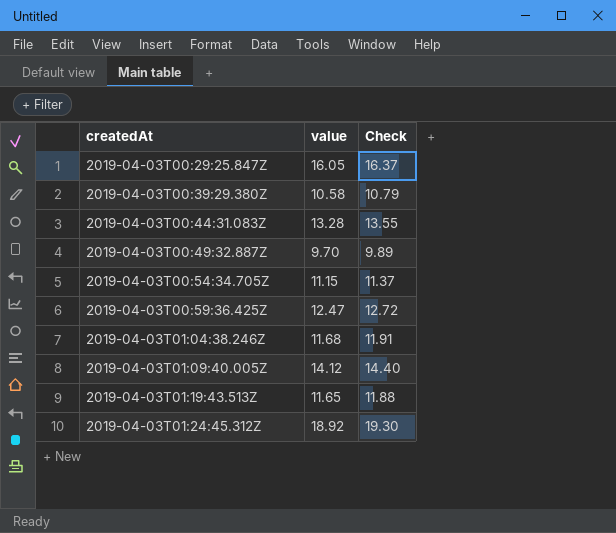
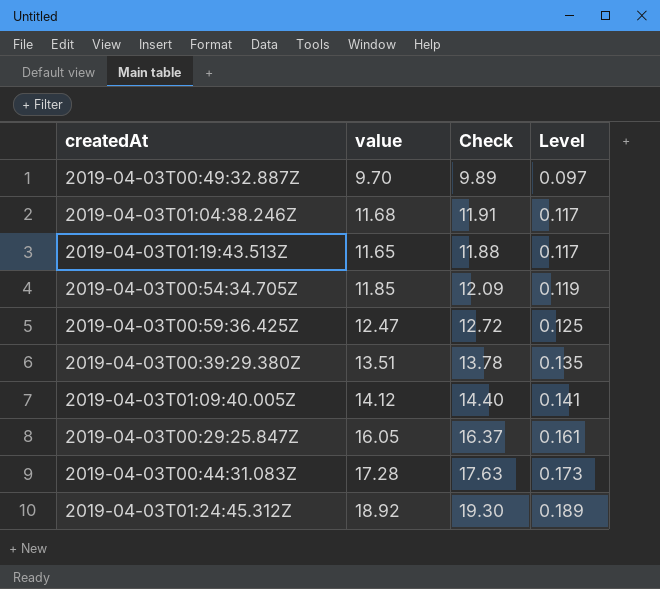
row order: createdAt ascending -> Level ascending
column Level | formula: none -> [value] * 0.01
2019-04-03T00:54:34.705Z | value: 11.15 -> 11.85
2019-04-03T00:54:34.705Z | Check: 11.37 -> 12.09
2019-04-03T00:39:29.380Z | value: 10.58 -> 13.51
2019-04-03T00:39:29.380Z | Check: 10.79 -> 13.78
2019-04-03T00:44:31.083Z | value: 13.28 -> 17.28
2019-04-03T00:44:31.083Z | Check: 13.55 -> 17.63

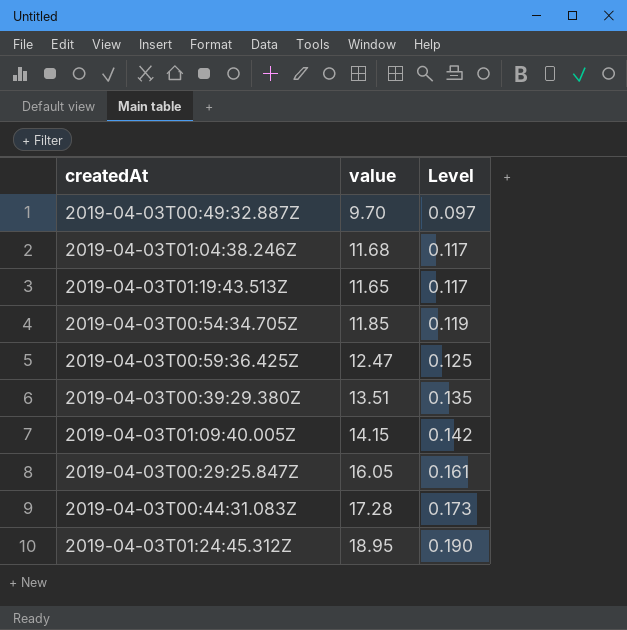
column Check | formula: [value] * 1.02 -> none
2019-04-03T01:09:40.005Z | value: 14.12 -> 14.15
2019-04-03T01:09:40.005Z | Level: 0.141 -> 0.142
2019-04-03T01:24:45.312Z | value: 18.92 -> 18.95
2019-04-03T01:24:45.312Z | Level: 0.189 -> 0.190

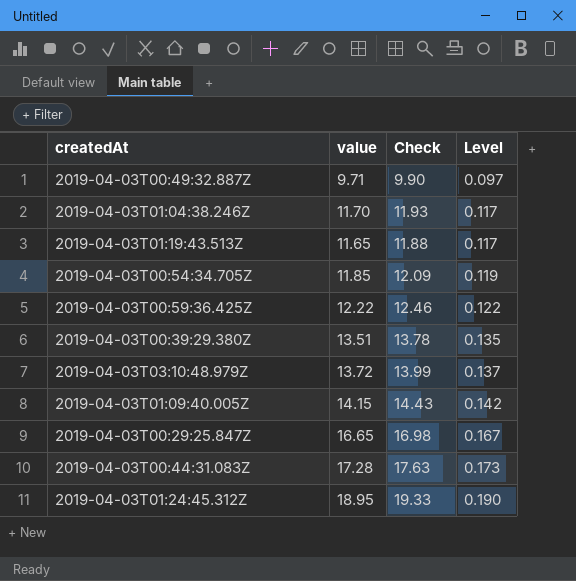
column Check | formula: none -> [value] * 1.02
2019-04-03T00:49:32.887Z | value: 9.70 -> 9.71
2019-04-03T01:04:38.246Z | value: 11.68 -> 11.70
2019-04-03T00:59:36.425Z | value: 12.47 -> 12.22
2019-04-03T00:59:36.425Z | Level: 0.125 -> 0.122
row 2019-04-03T03:10:48.979Z: none -> 13.72 | 13.99 | 0.137
2019-04-03T00:29:25.847Z | value: 16.05 -> 16.65
2019-04-03T00:29:25.847Z | Level: 0.161 -> 0.167

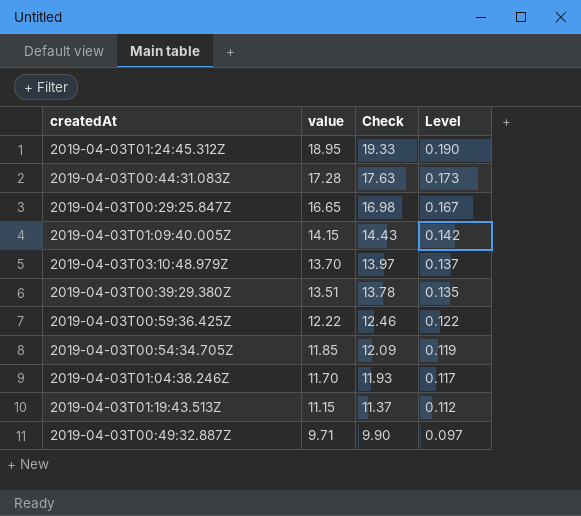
row order: Level ascending -> value descending
2019-04-03T03:10:48.979Z | value: 13.72 -> 13.70
2019-04-03T03:10:48.979Z | Check: 13.99 -> 13.97
2019-04-03T01:19:43.513Z | value: 11.65 -> 11.15
2019-04-03T01:19:43.513Z | Check: 11.88 -> 11.37
2019-04-03T01:19:43.513Z | Level: 0.117 -> 0.112

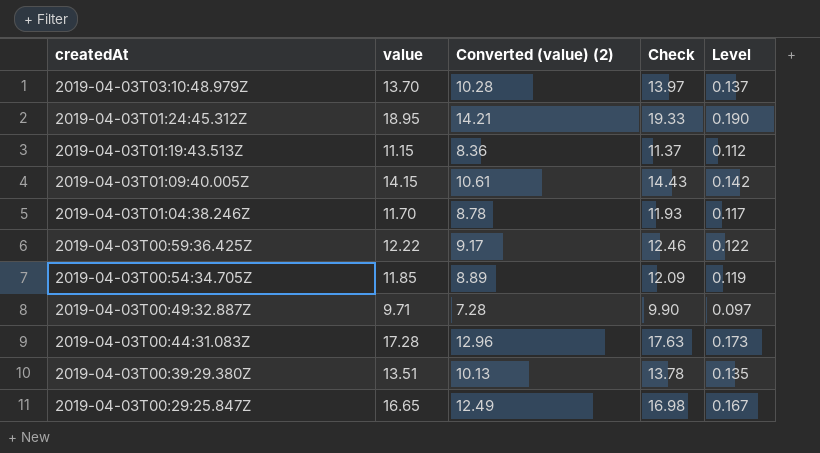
row order: value descending -> createdAt descending
column Converted (value) (2) | formula: none -> [value] * 0.75

